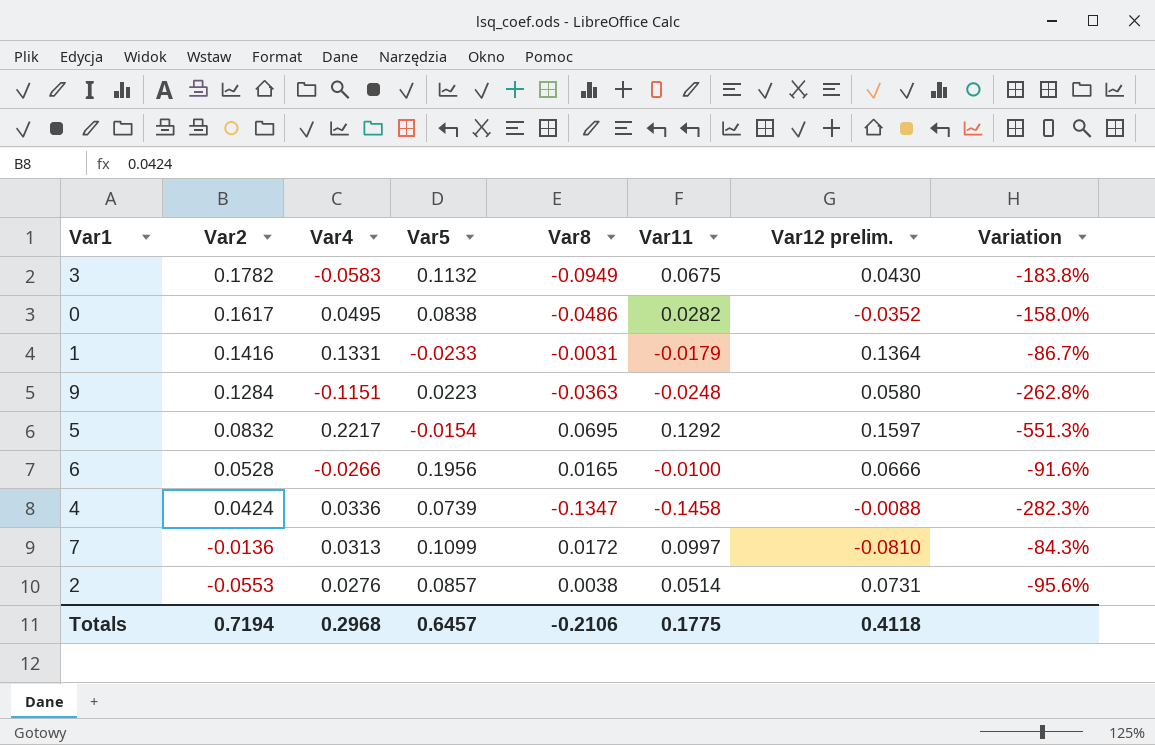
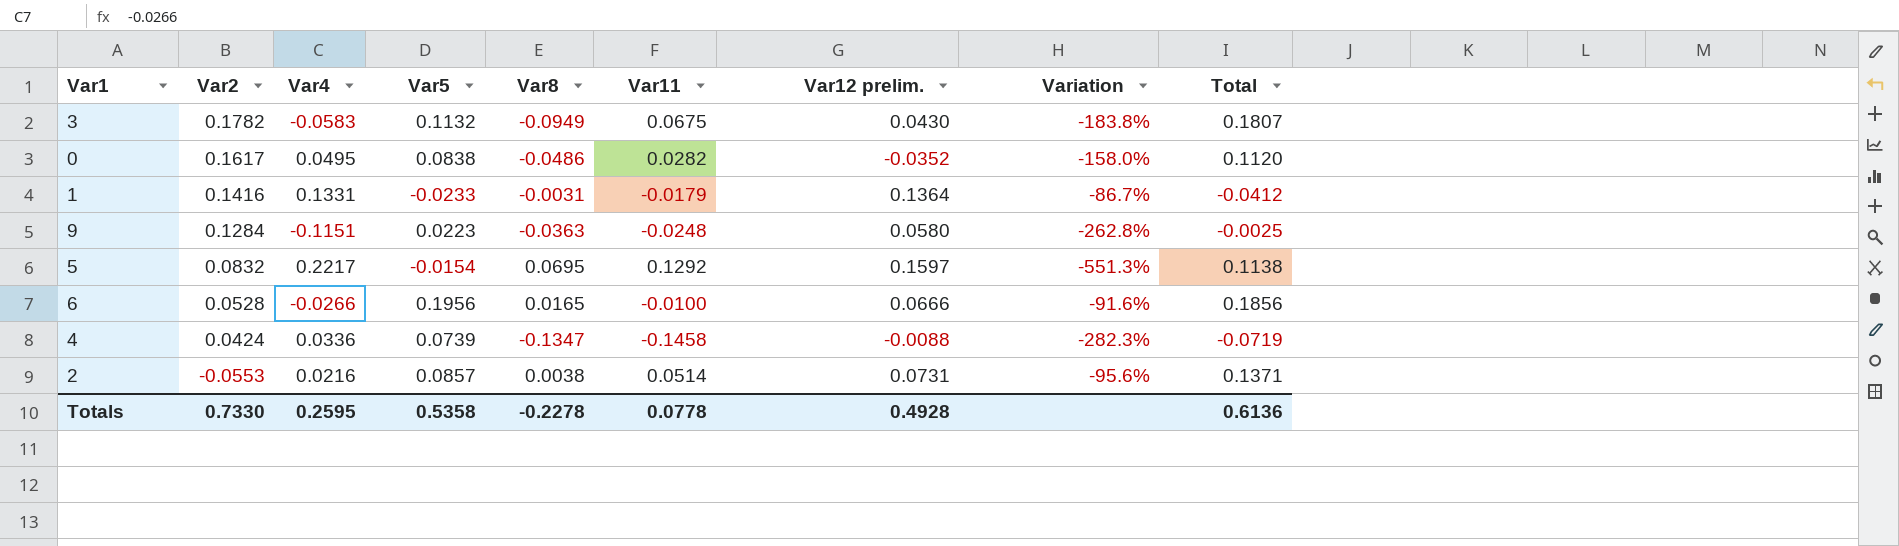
column Total | formula: none -> [Var5] + [Var11]
row 7: -0.0136 | 0.0313 | 0.1099 | 0.0172 | 0.0997 | -0.0810 | -84.3% -> none
2 | Var4: 0.0276 -> 0.0216
Totals | Var2: 0.7194 -> 0.7330
Totals | Var4: 0.2968 -> 0.2595
Totals | Var5: 0.6457 -> 0.5358
Totals | Var8: -0.2106 -> -0.2278
Totals | Var11: 0.1775 -> 0.0778
Totals | Var12 prelim.: 0.4118 -> 0.4928

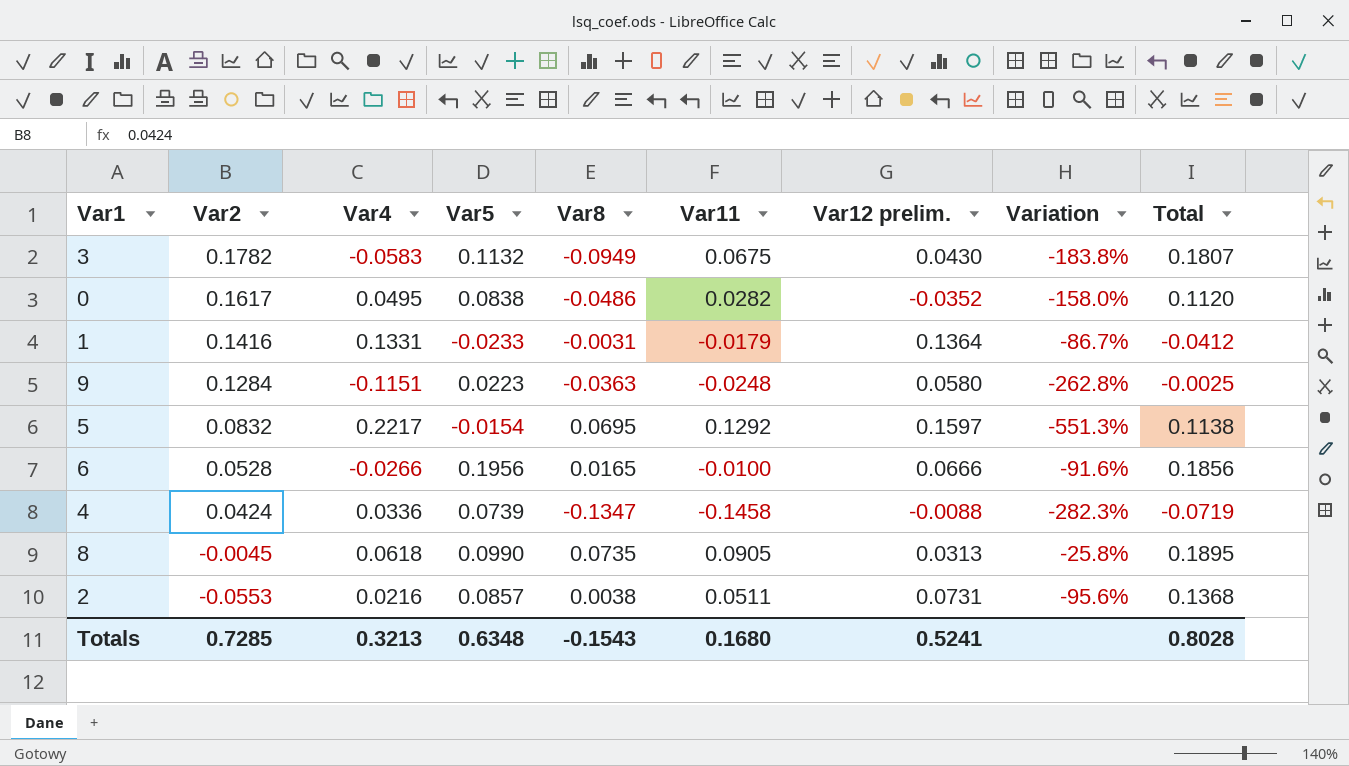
row 8: none -> -0.0045 | 0.0618 | 0.0990 | 0.0735 | 0.0905 | 0.0313 | -25.8% | 0.1895
2 | Var11: 0.0514 -> 0.0511
2 | Total: 0.1371 -> 0.1368
Totals | Var2: 0.7330 -> 0.7285
Totals | Var4: 0.2595 -> 0.3213
Totals | Var5: 0.5358 -> 0.6348
Totals | Var8: -0.2278 -> -0.1543
Totals | Var11: 0.0778 -> 0.1680
Totals | Var12 prelim.: 0.4928 -> 0.5241
Totals | Total: 0.6136 -> 0.8028

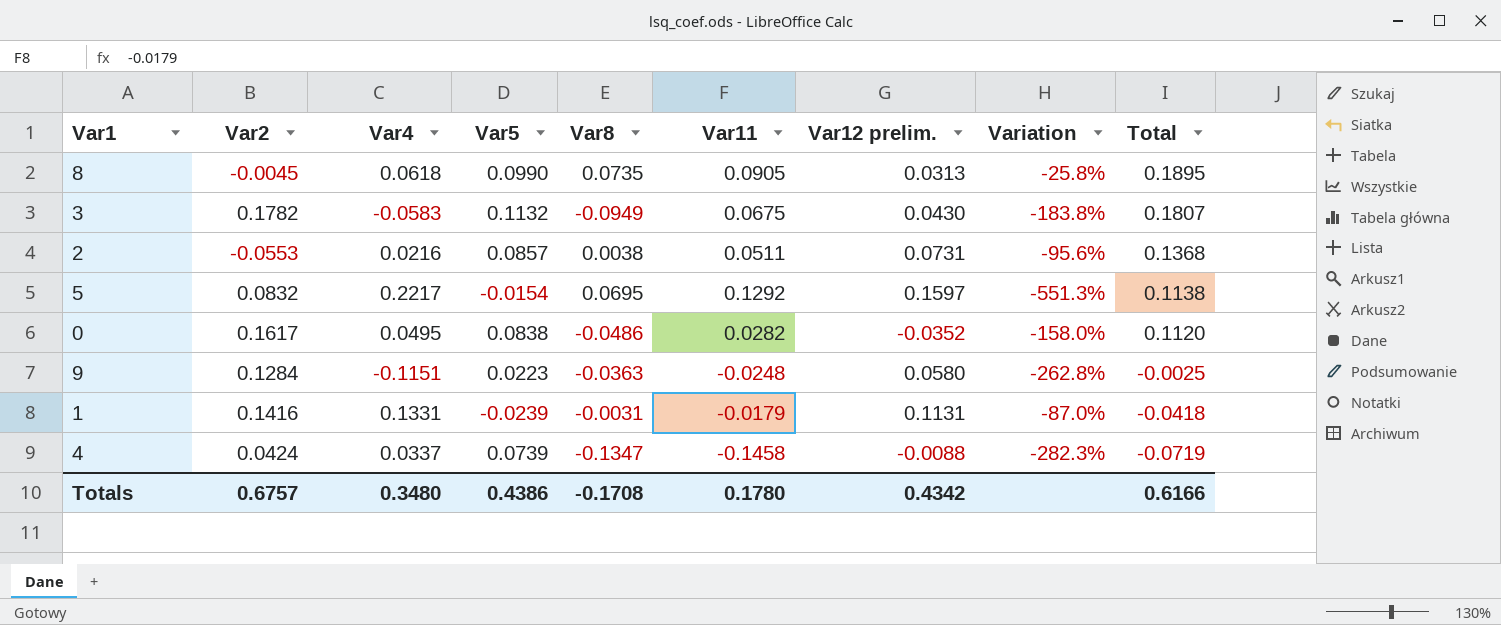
row order: Var2 descending -> Total descending
row 6: 0.0528 | -0.0266 | 0.1956 | 0.0165 | -0.0100 | 0.0666 | -91.6% | 0.1856 -> none
1 | Var5: -0.0233 -> -0.0239
1 | Var12 prelim.: 0.1364 -> 0.1131
1 | Variation: -86.7% -> -87.0%
1 | Total: -0.0412 -> -0.0418
4 | Var4: 0.0336 -> 0.0337
Totals | Var2: 0.7285 -> 0.6757
Totals | Var4: 0.3213 -> 0.3480
Totals | Var5: 0.6348 -> 0.4386
Totals | Var8: -0.1543 -> -0.1708
Totals | Var11: 0.1680 -> 0.1780
Totals | Var12 prelim.: 0.5241 -> 0.4342
Totals | Total: 0.8028 -> 0.6166

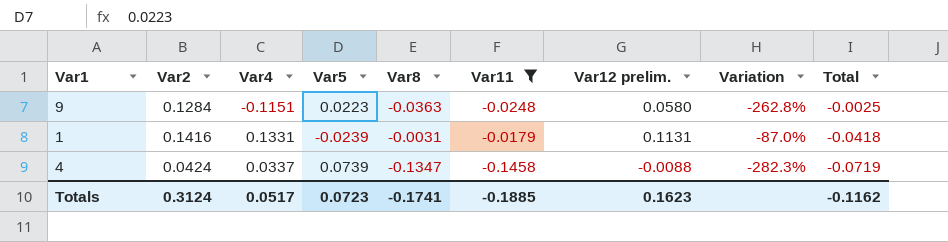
filter: none -> Var11 <= -0.0179
Totals | Var2: 0.6757 -> 0.3124
Totals | Var4: 0.3480 -> 0.0517
Totals | Var5: 0.4386 -> 0.0723
Totals | Var8: -0.1708 -> -0.1741
Totals | Var11: 0.1780 -> -0.1885
Totals | Var12 prelim.: 0.4342 -> 0.1623
Totals | Total: 0.6166 -> -0.1162

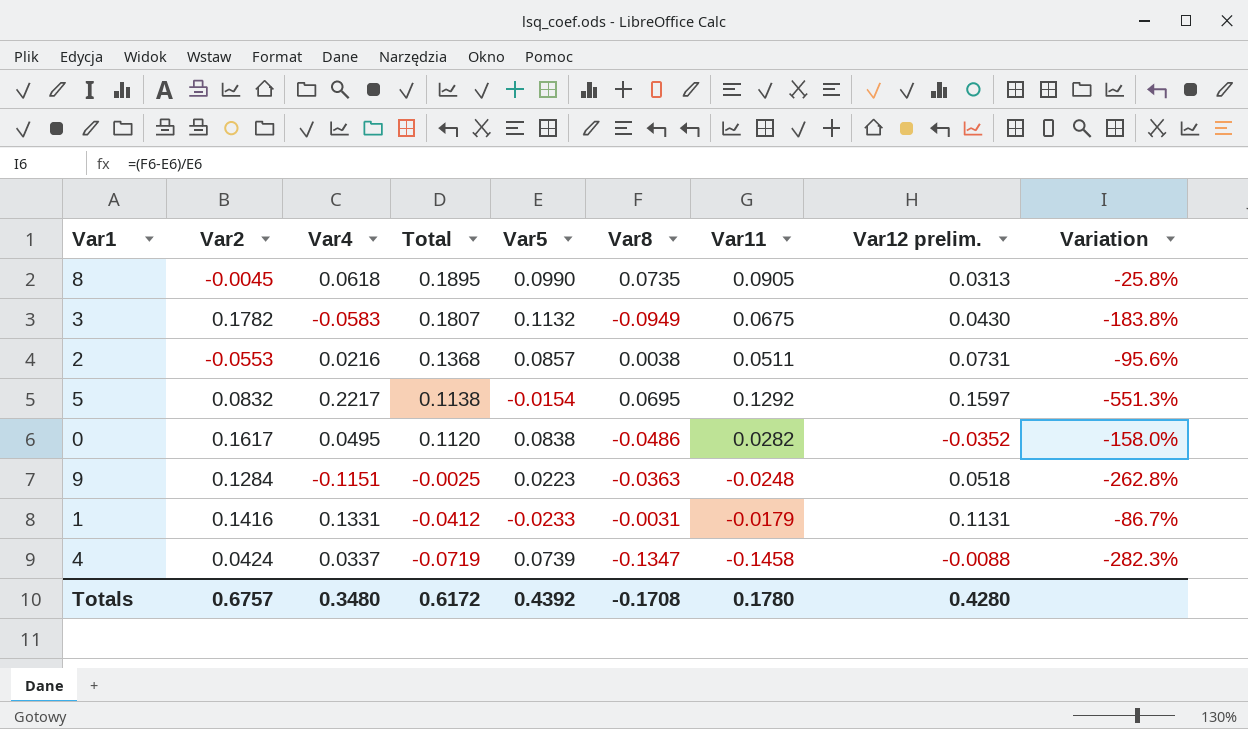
filter: Var11 <= -0.0179 -> none
column Total | position: 9 -> 4
9 | Var12 prelim.: 0.0580 -> 0.0518
1 | Total: -0.0418 -> -0.0412
1 | Var5: -0.0239 -> -0.0233
1 | Variation: -87.0% -> -86.7%
Totals | Var2: 0.3124 -> 0.6757
Totals | Var4: 0.0517 -> 0.3480
Totals | Total: -0.1162 -> 0.6172
Totals | Var5: 0.0723 -> 0.4392
Totals | Var8: -0.1741 -> -0.1708
Totals | Var11: -0.1885 -> 0.1780
Totals | Var12 prelim.: 0.1623 -> 0.4280

